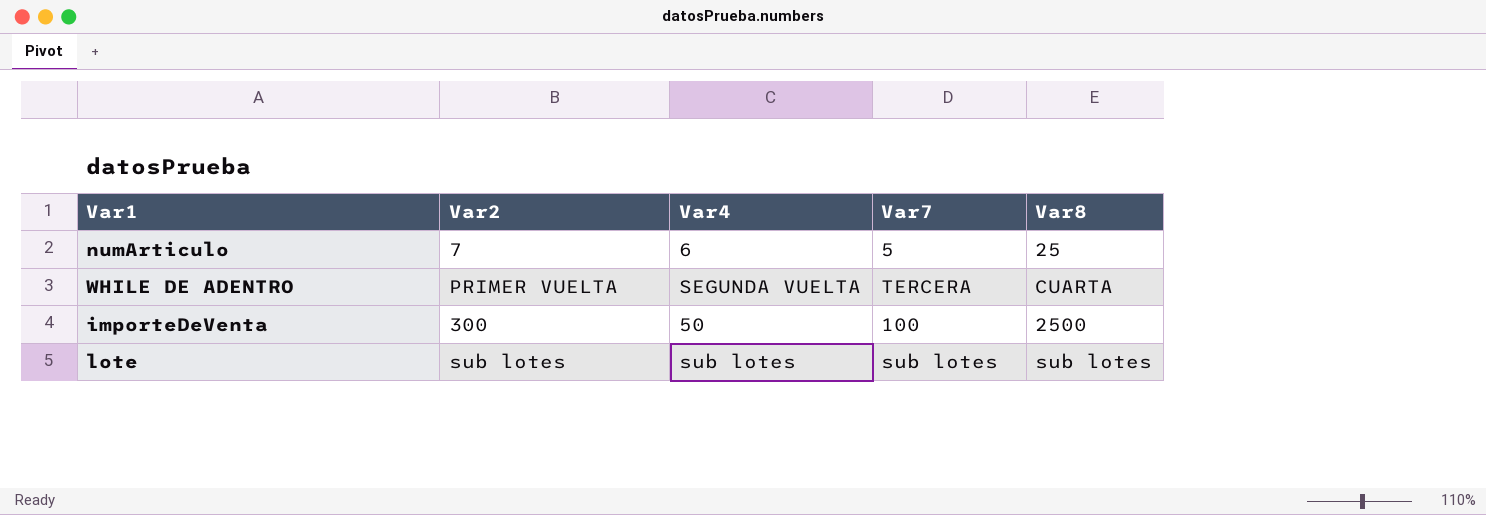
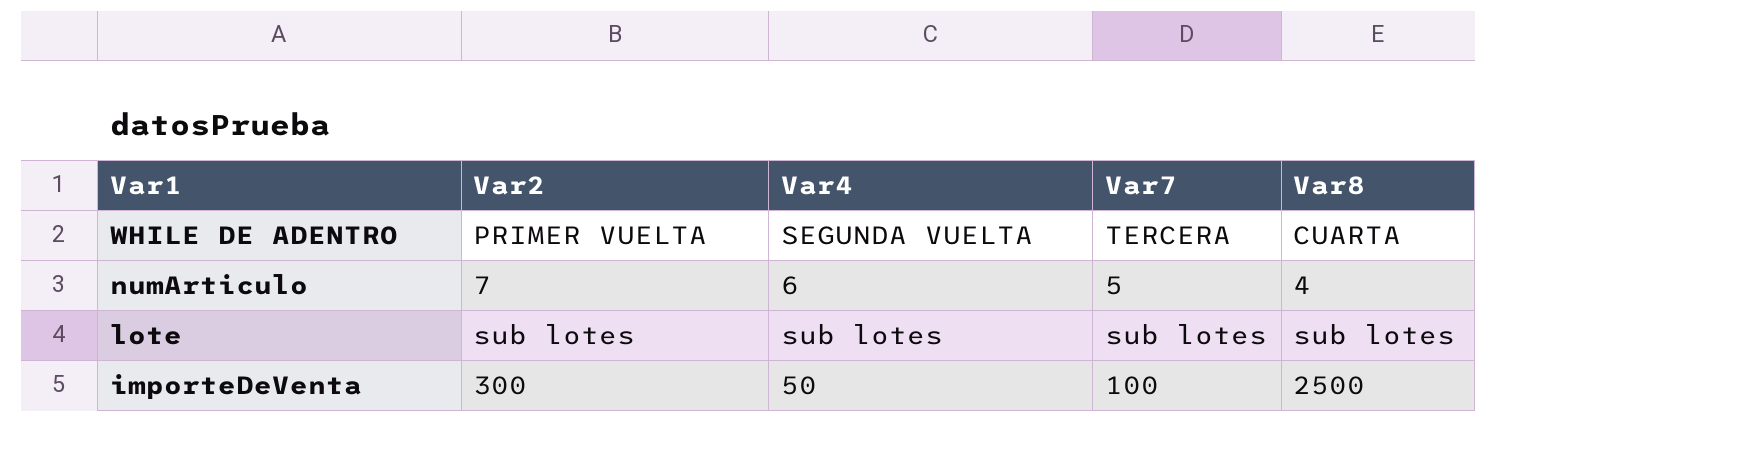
row order: none -> Var1 descending
numArticulo | Var8: 25 -> 4

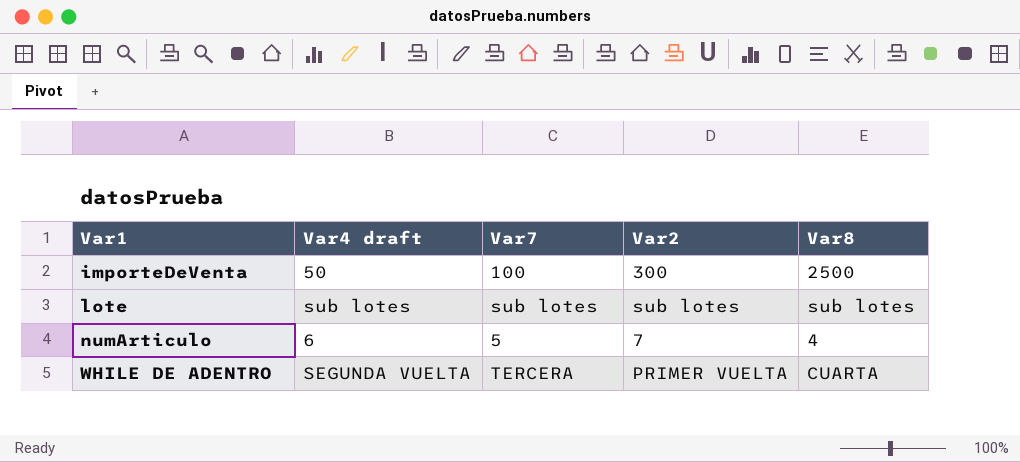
row order: Var1 descending -> Var1 ascending
column name: Var4 -> Var4 draft
column Var2 | position: 2 -> 4

